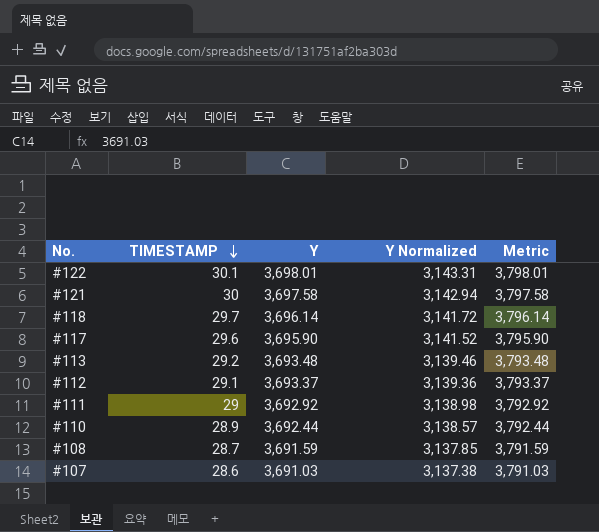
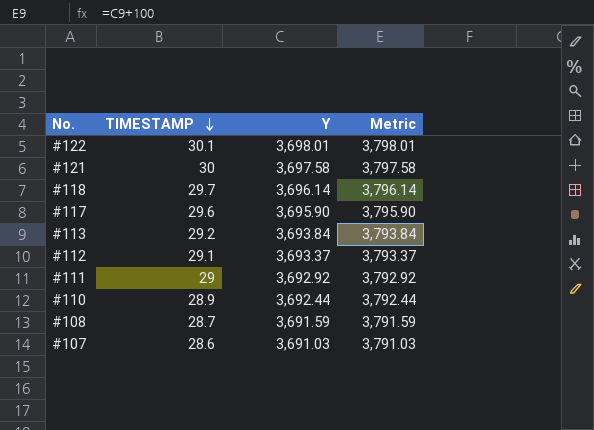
column Y Normalized | formula: [Y] * 0.85 -> none
#113 | Y: 3,693.48 -> 3,693.84
#113 | Metric: 3,793.48 -> 3,793.84

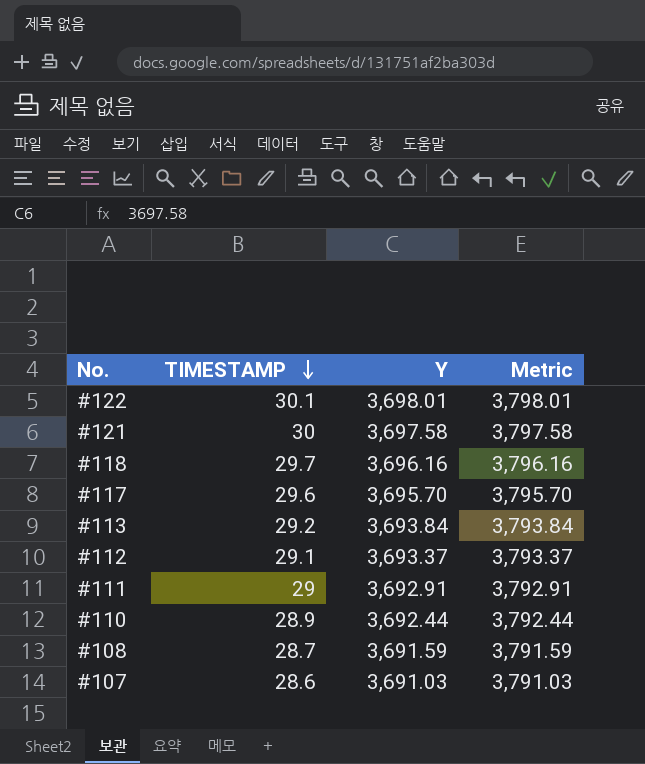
#118 | Y: 3,696.14 -> 3,696.16
#118 | Metric: 3,796.14 -> 3,796.16
#117 | Y: 3,695.90 -> 3,695.70
#117 | Metric: 3,795.90 -> 3,795.70
#111 | Y: 3,692.92 -> 3,692.91
#111 | Metric: 3,792.92 -> 3,792.91

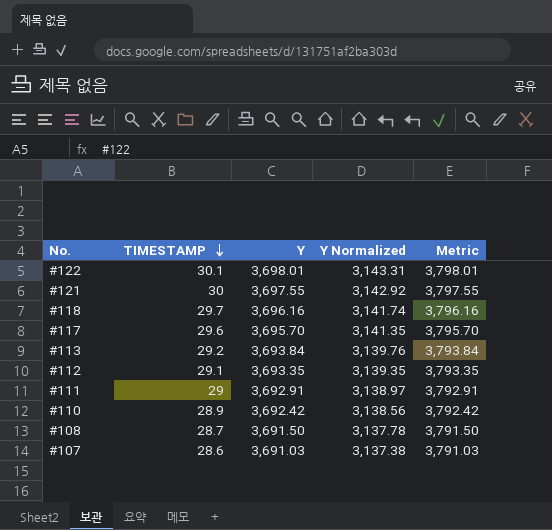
column Y Normalized | formula: none -> [Y] * 0.85
#121 | Y: 3,697.58 -> 3,697.55
#121 | Metric: 3,797.58 -> 3,797.55
#112 | Y: 3,693.37 -> 3,693.35
#112 | Metric: 3,793.37 -> 3,793.35
#110 | Y: 3,692.44 -> 3,692.42
#110 | Metric: 3,792.44 -> 3,792.42
#108 | Y: 3,691.59 -> 3,691.50
#108 | Metric: 3,791.59 -> 3,791.50

